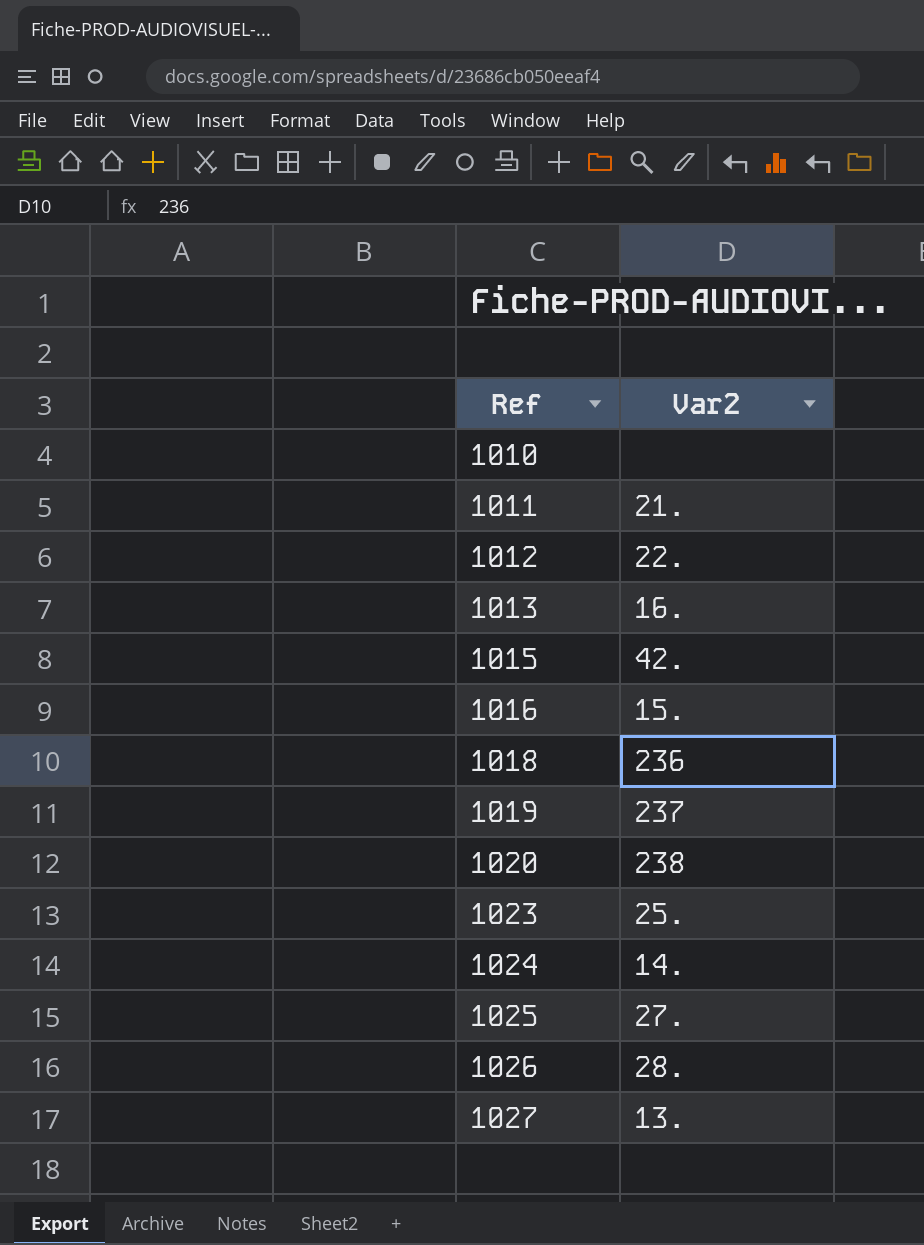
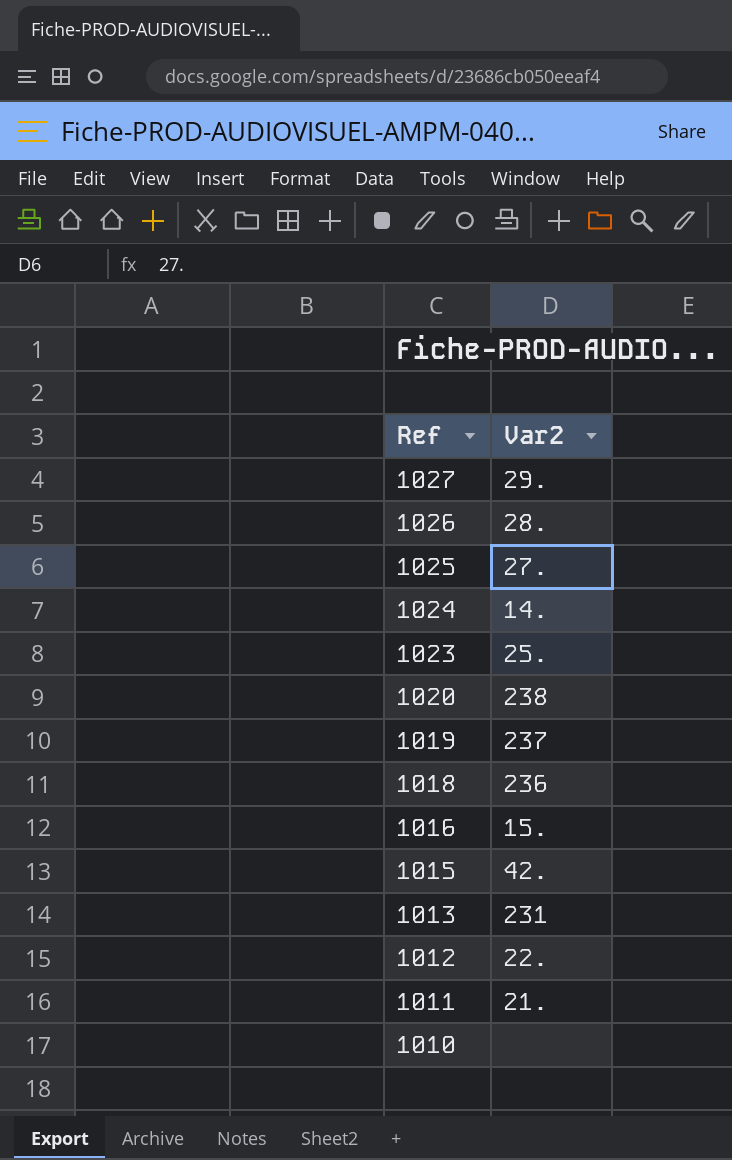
row order: Ref ascending -> Ref descending
1027 | Var2: 13. -> 29.
1013 | Var2: 16. -> 231

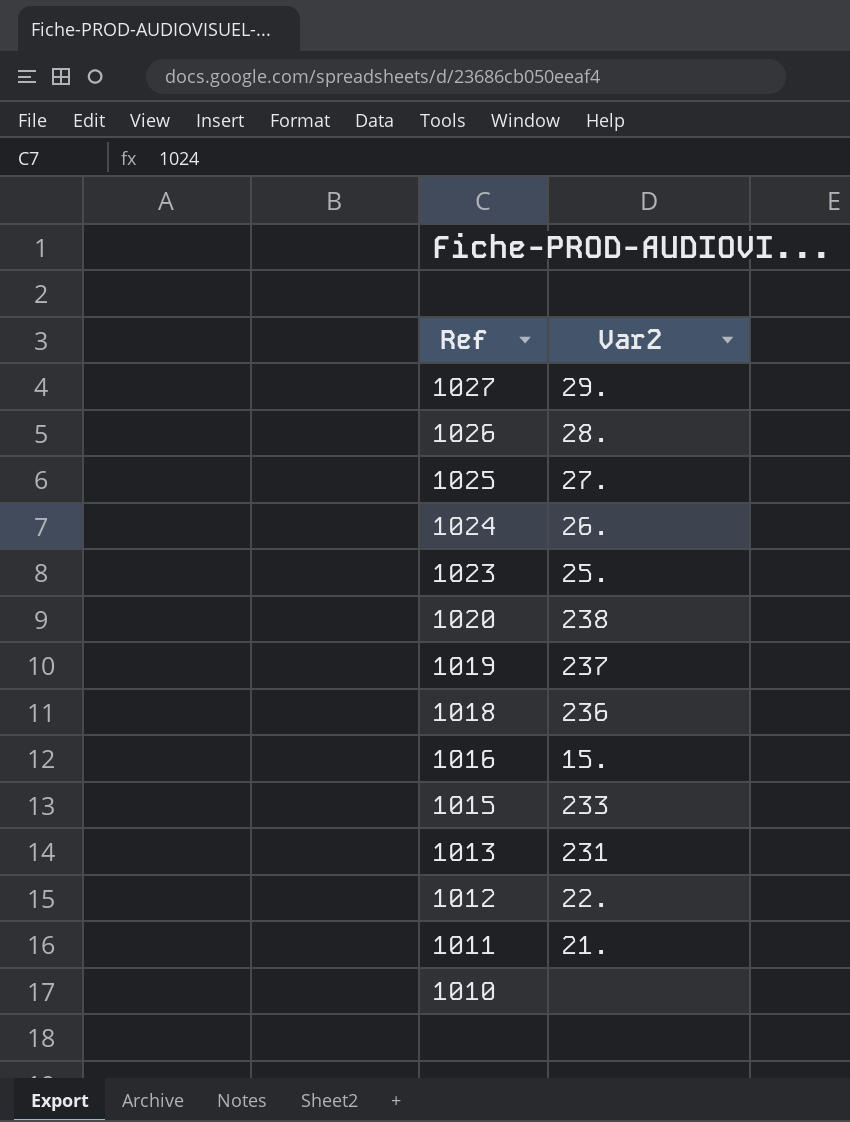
1024 | Var2: 14. -> 26.
1015 | Var2: 42. -> 233

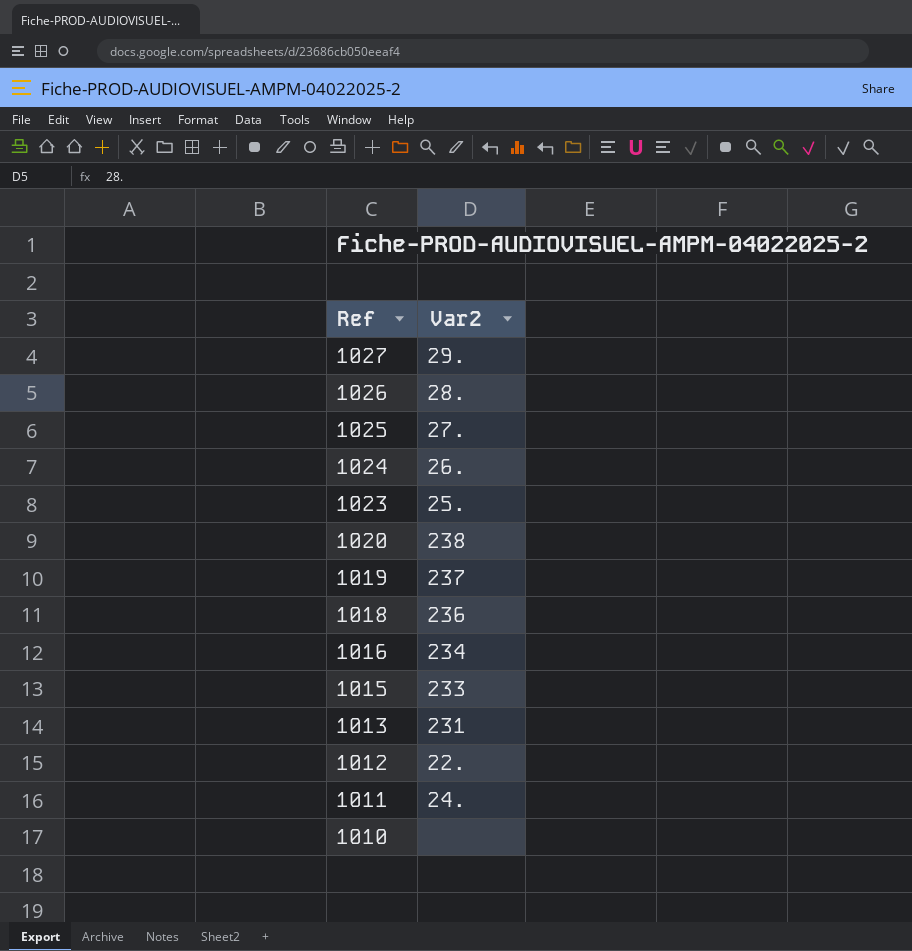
1016 | Var2: 15. -> 234
1011 | Var2: 21. -> 24.

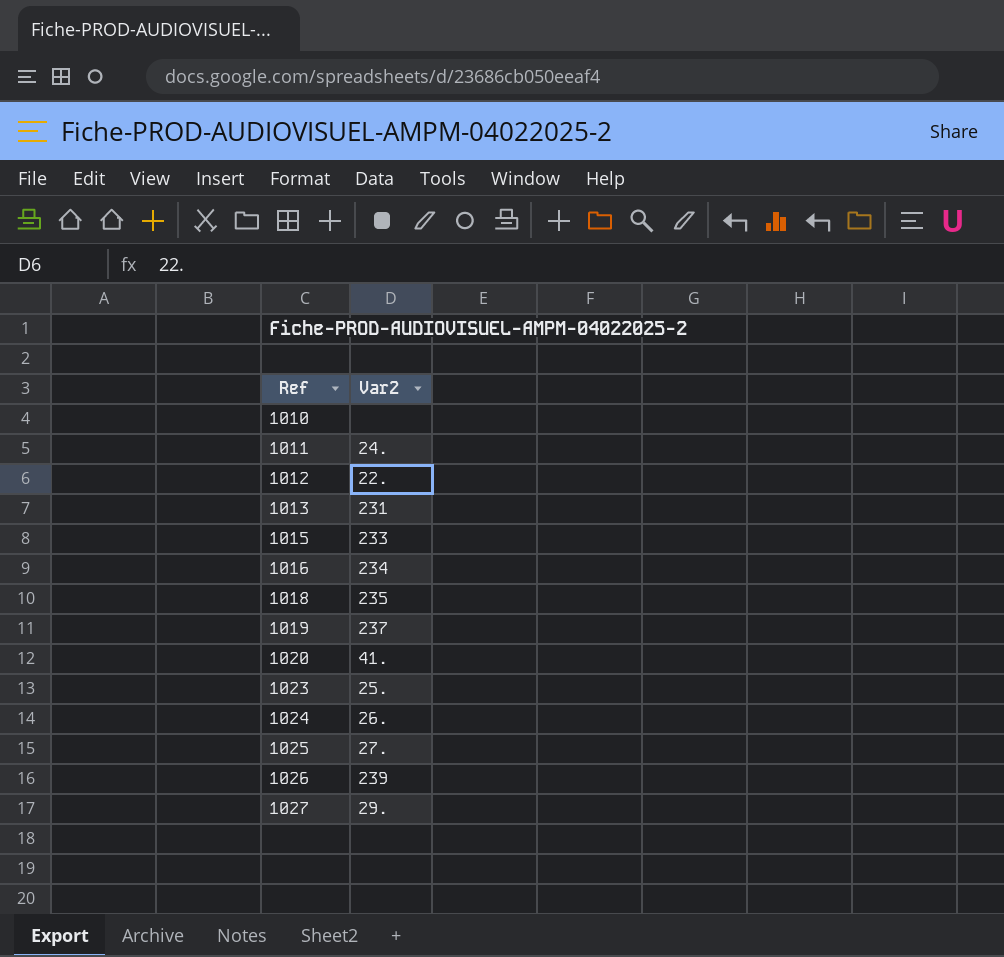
row order: Ref descending -> Ref ascending
1018 | Var2: 236 -> 235
1020 | Var2: 238 -> 41.
1026 | Var2: 28. -> 239

